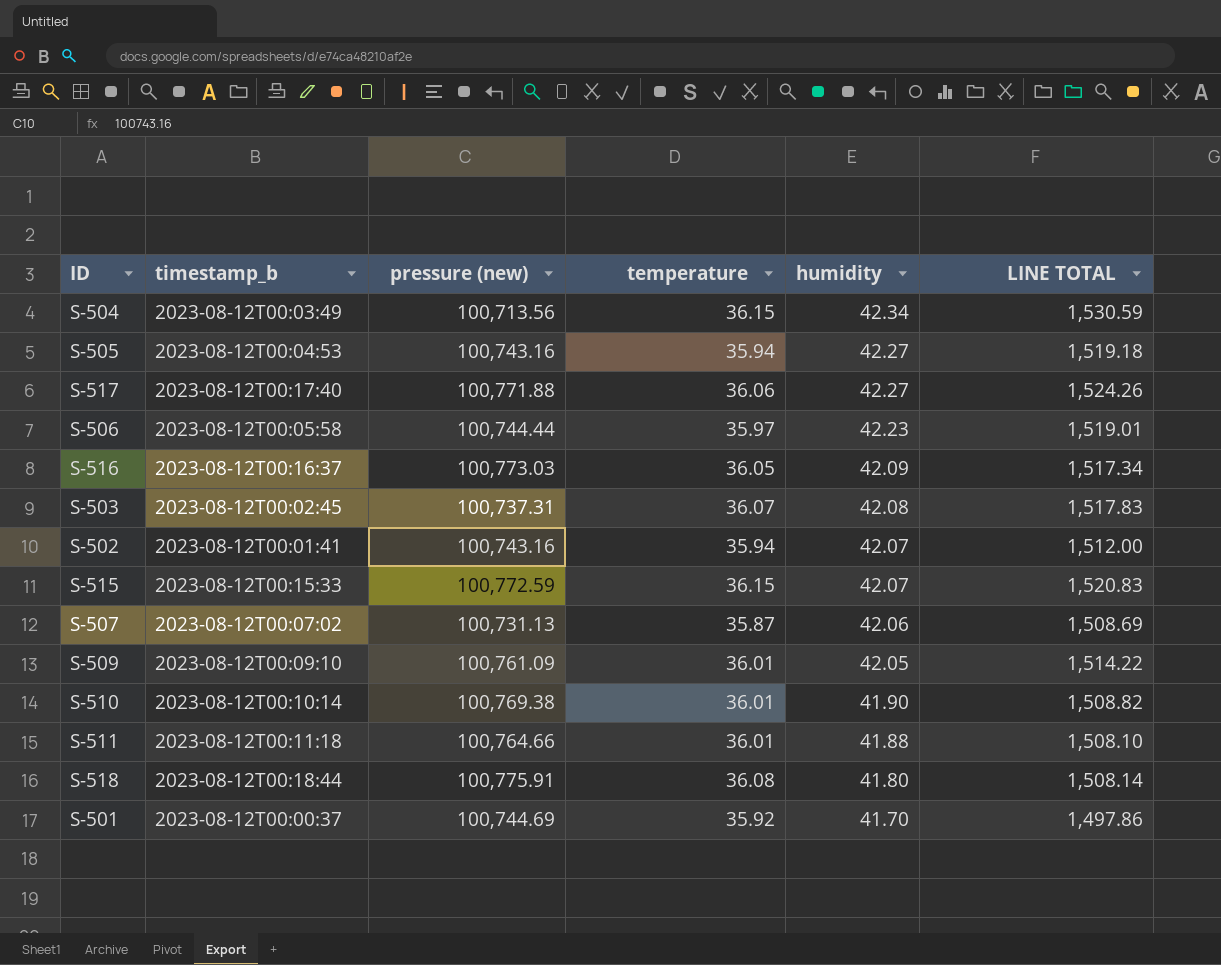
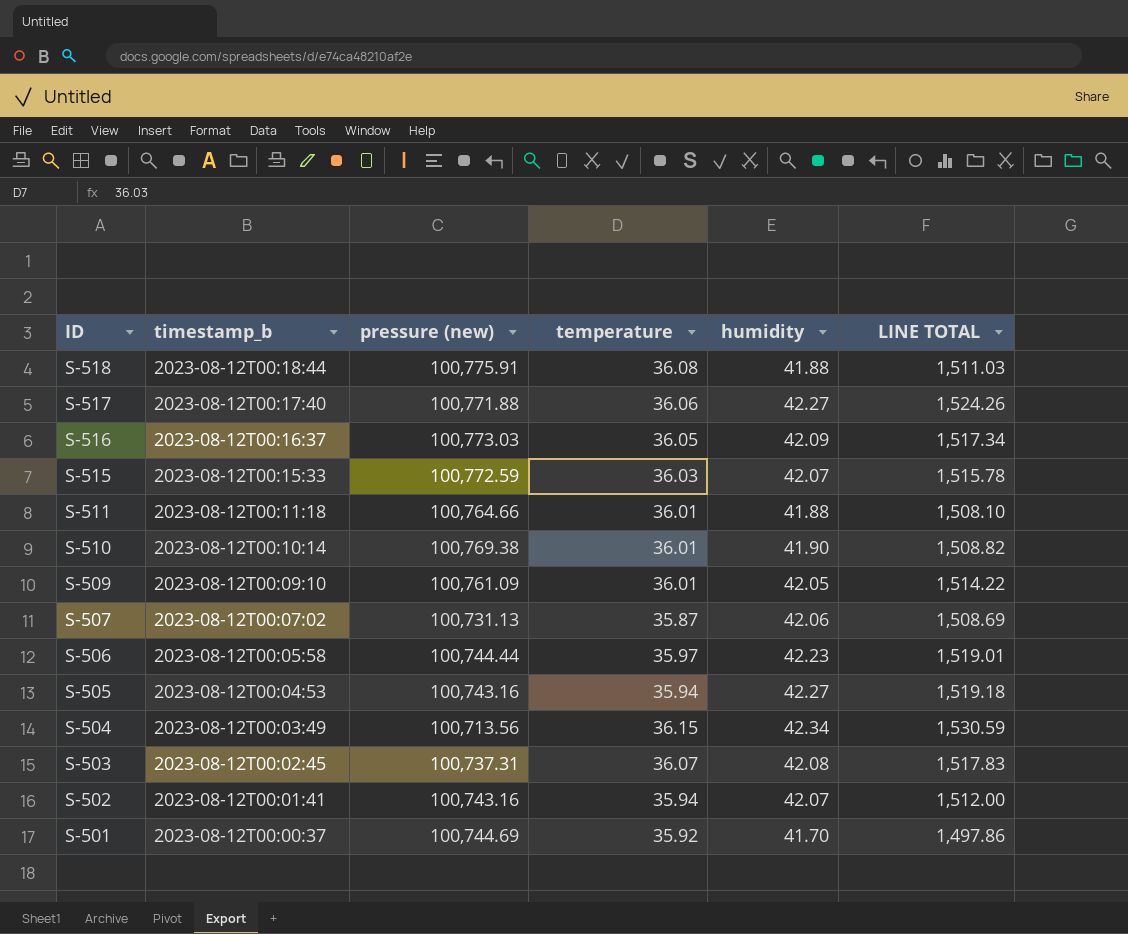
row order: humidity descending -> ID descending
S-518 | humidity: 41.80 -> 41.88
S-518 | LINE TOTAL: 1,508.14 -> 1,511.03
S-515 | temperature: 36.15 -> 36.03
S-515 | LINE TOTAL: 1,520.83 -> 1,515.78

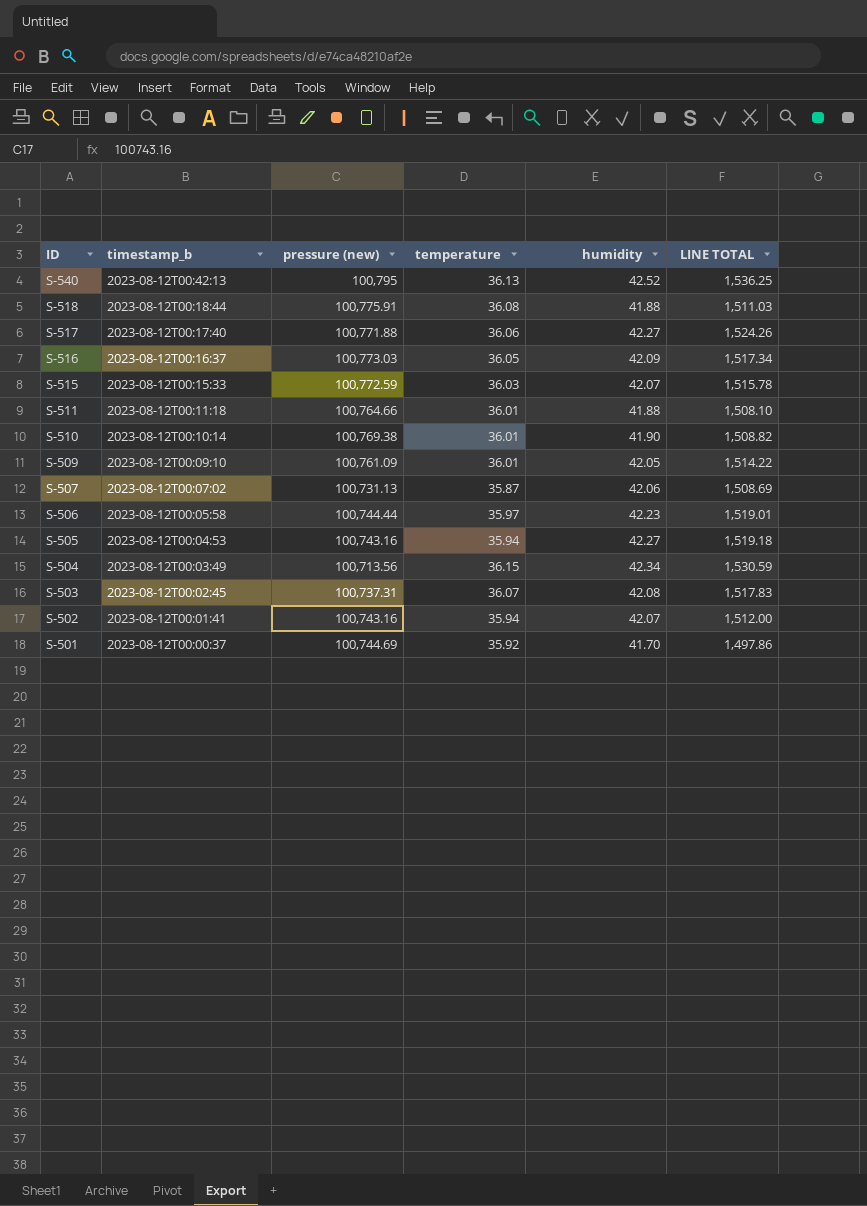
row S-540: none -> 2023-08-12T00:42:13 | 100,795 | 36.13 | 42.52 | 1,536.25

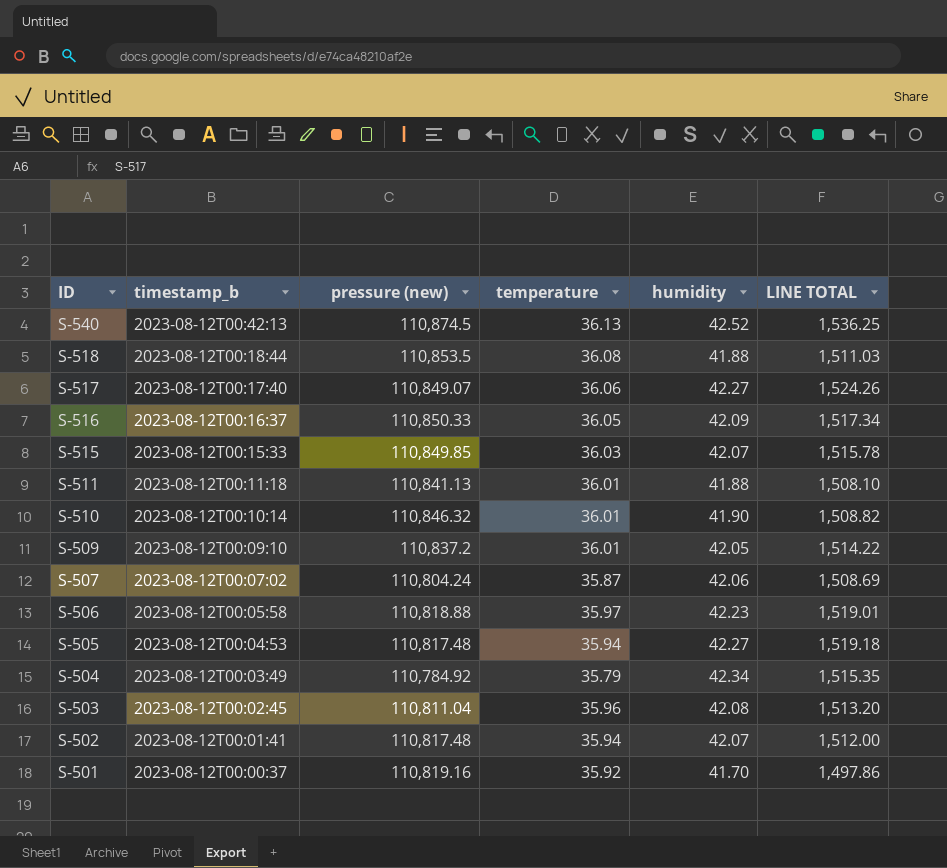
S-540 | pressure (new): 100,795 -> 110,874.5
S-518 | pressure (new): 100,775.91 -> 110,853.5
S-517 | pressure (new): 100,771.88 -> 110,849.07
S-516 | pressure (new): 100,773.03 -> 110,850.33
S-515 | pressure (new): 100,772.59 -> 110,849.85
S-511 | pressure (new): 100,764.66 -> 110,841.13
S-510 | pressure (new): 100,769.38 -> 110,846.32
S-509 | pressure (new): 100,761.09 -> 110,837.2
S-507 | pressure (new): 100,731.13 -> 110,804.24
S-506 | pressure (new): 100,744.44 -> 110,818.88
S-505 | pressure (new): 100,743.16 -> 110,817.48
S-504 | pressure (new): 100,713.56 -> 110,784.92
S-504 | temperature: 36.15 -> 35.79
S-504 | LINE TOTAL: 1,530.59 -> 1,515.35
S-503 | pressure (new): 100,737.31 -> 110,811.04
S-503 | temperature: 36.07 -> 35.96
S-503 | LINE TOTAL: 1,517.83 -> 1,513.20
S-502 | pressure (new): 100,743.16 -> 110,817.48
S-501 | pressure (new): 100,744.69 -> 110,819.16

